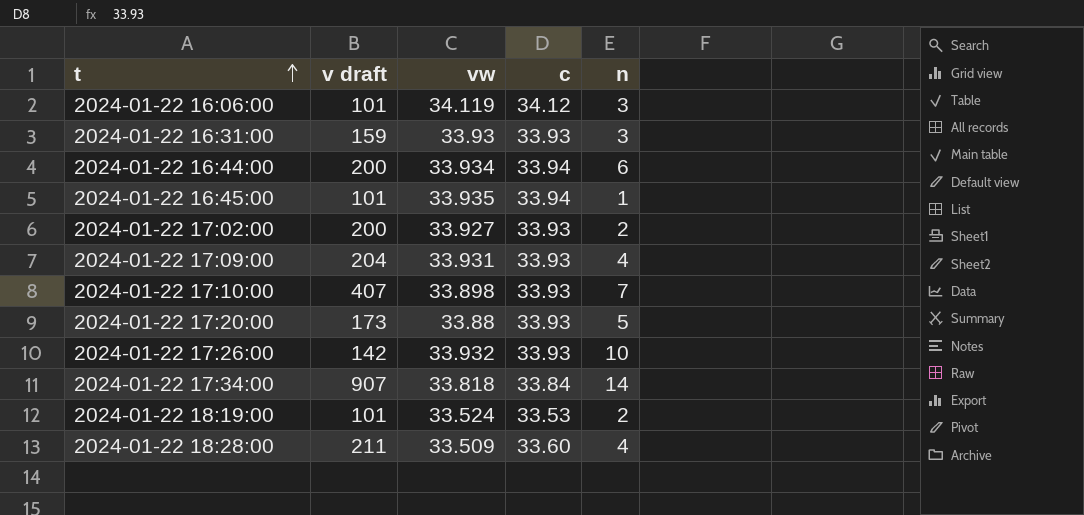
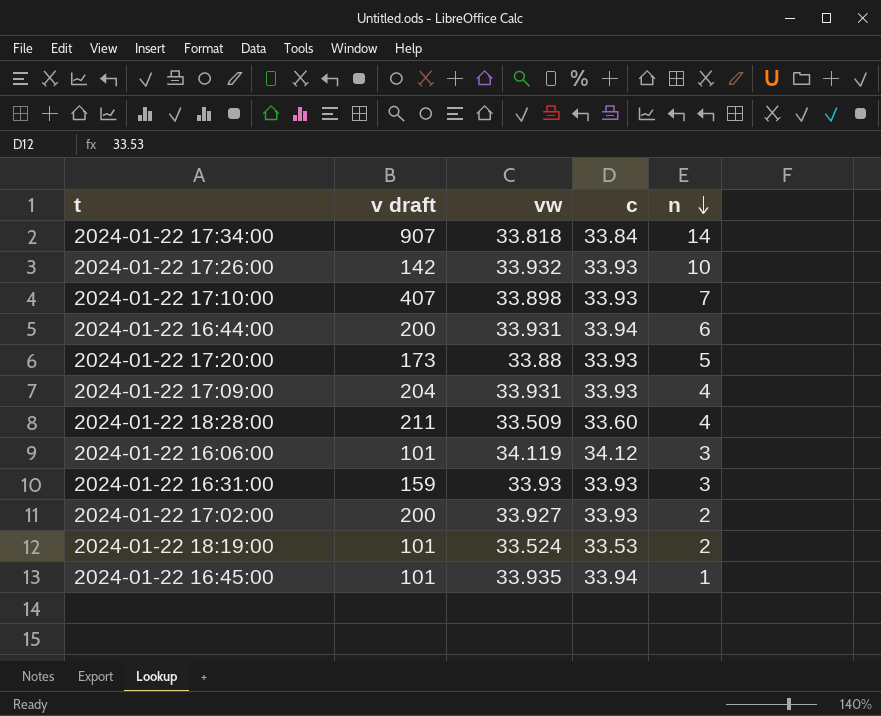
row order: t ascending -> n descending
2024-01-22 16:44:00 | vw: 33.934 -> 33.931

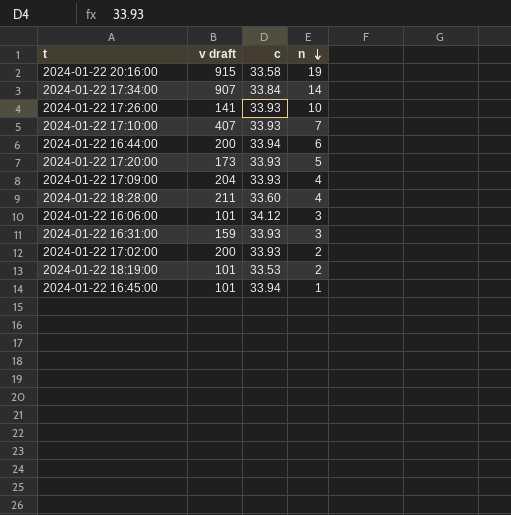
column vw | position: 3 -> none
row 2024-01-22 20:16:00: none -> 915 | 33.58 | 19
2024-01-22 17:26:00 | v draft: 142 -> 141

